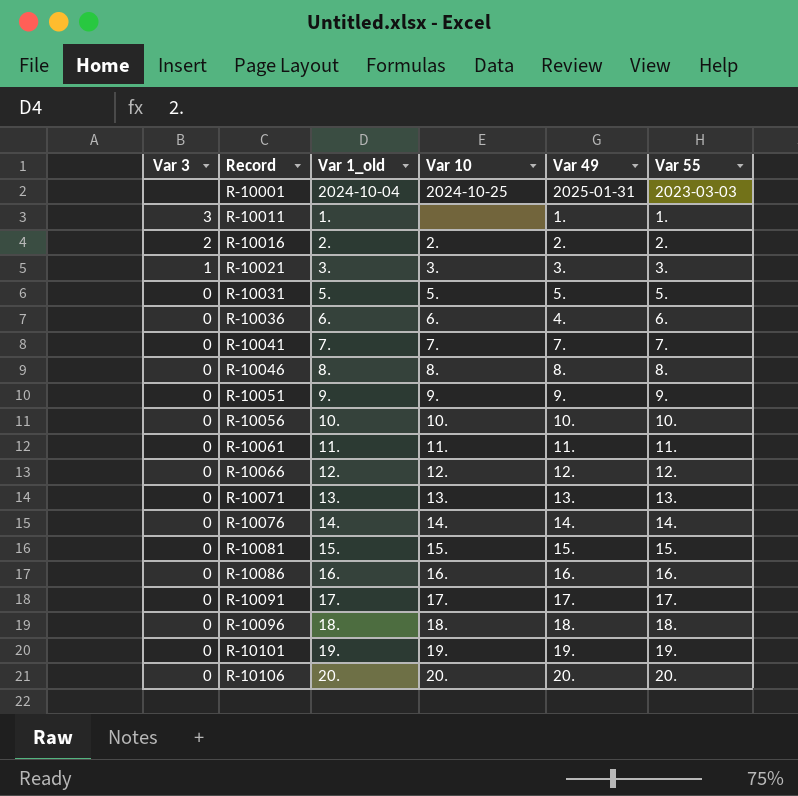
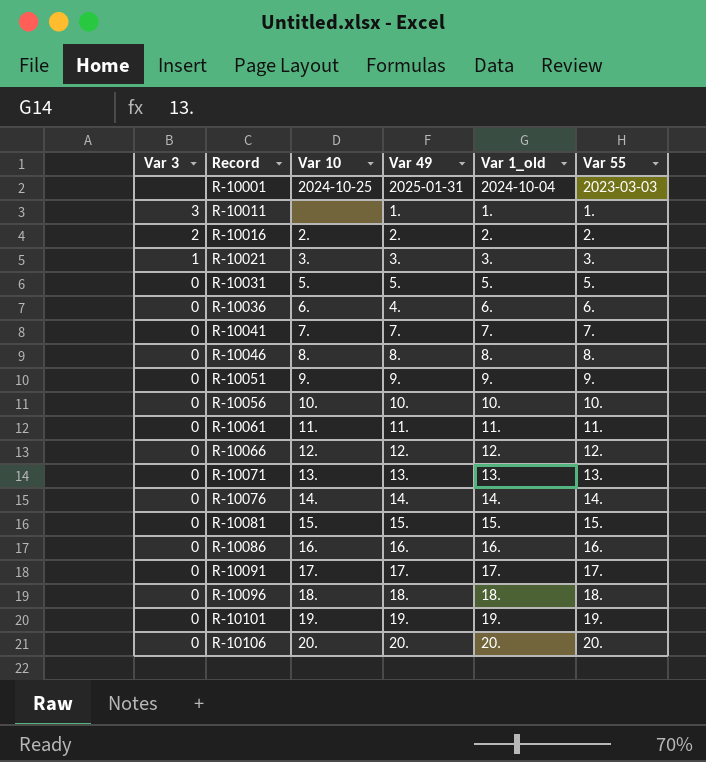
column Var 1_old | position: 3 -> 5

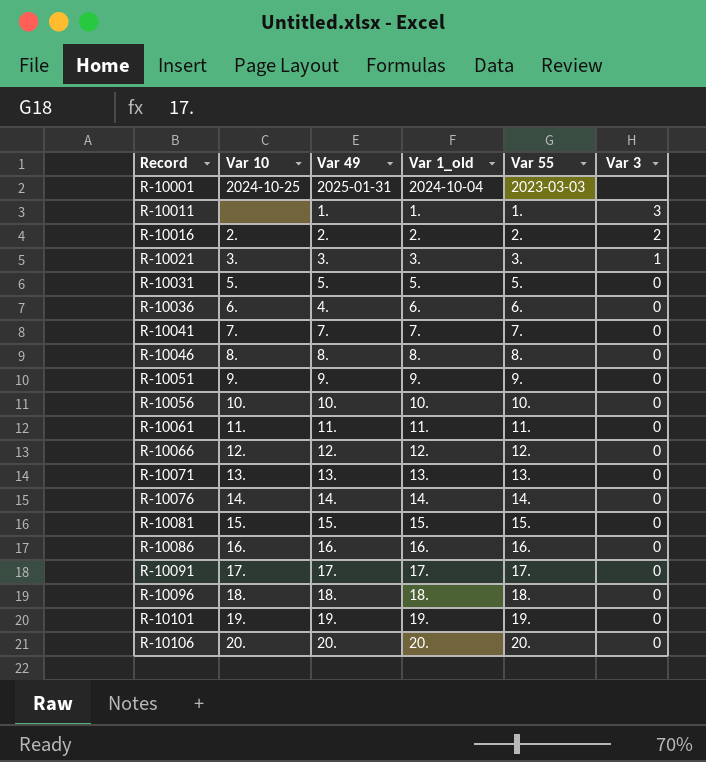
column Var 3 | position: 1 -> 6

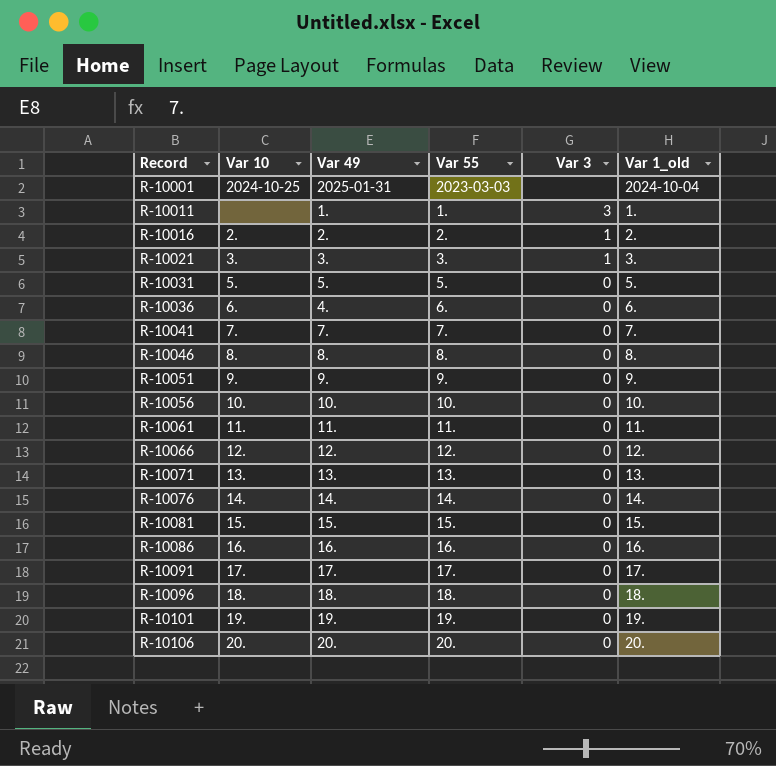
column Var 1_old | position: 4 -> 6
R-10016 | Var 3: 2 -> 1

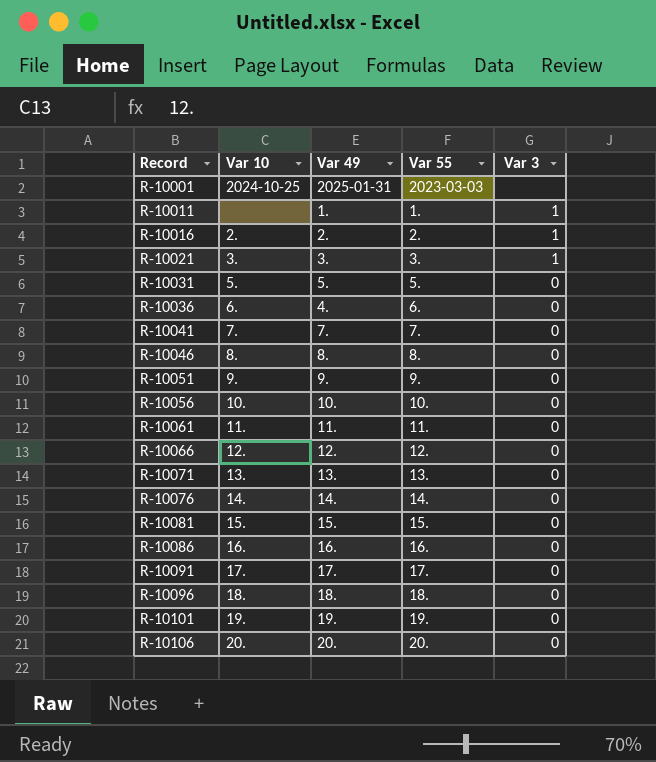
column Var 1_old | position: 6 -> none
R-10011 | Var 3: 3 -> 1

